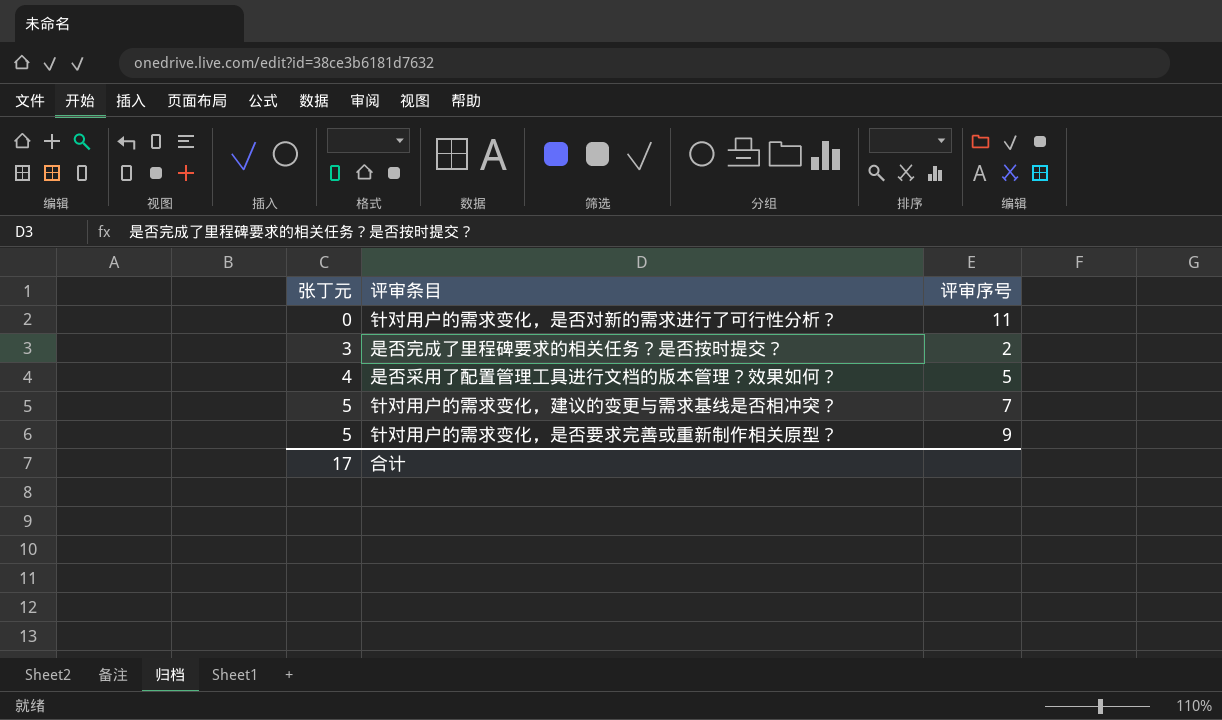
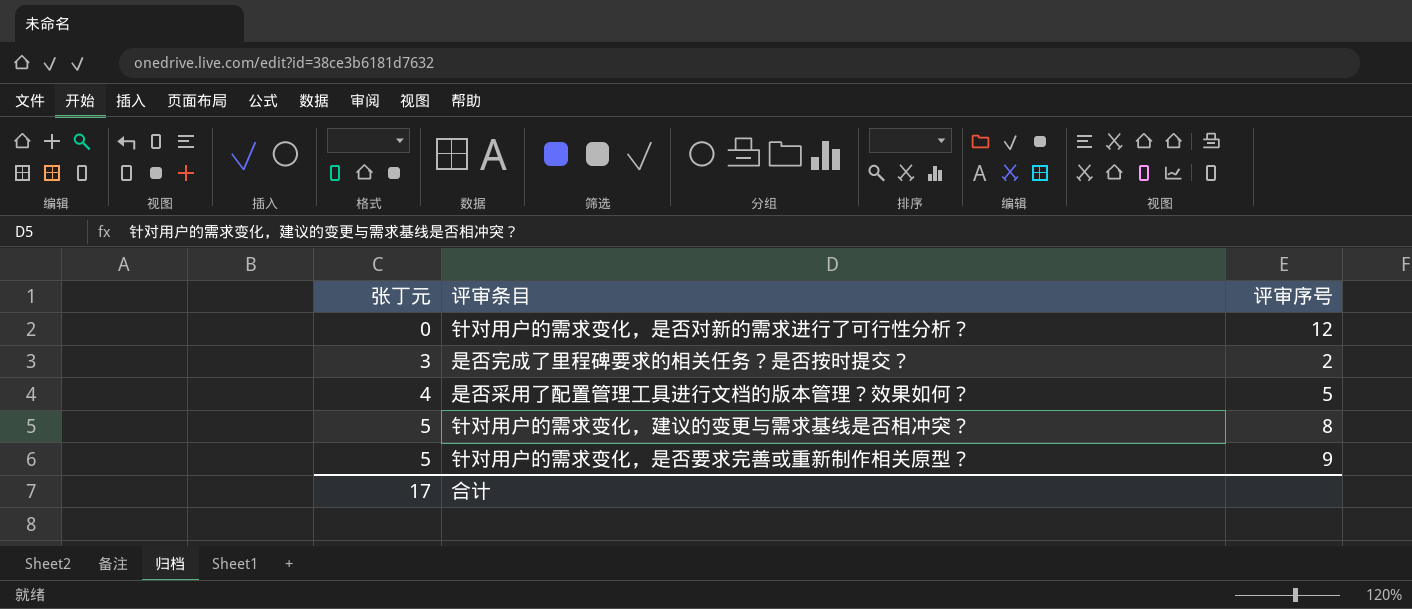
针对用户的需求变化，是否对新的需求进行了可行性分析？ | 评审序号: 11 -> 12
针对用户的需求变化，建议的变更与需求基线是否相冲突？ | 评审序号: 7 -> 8

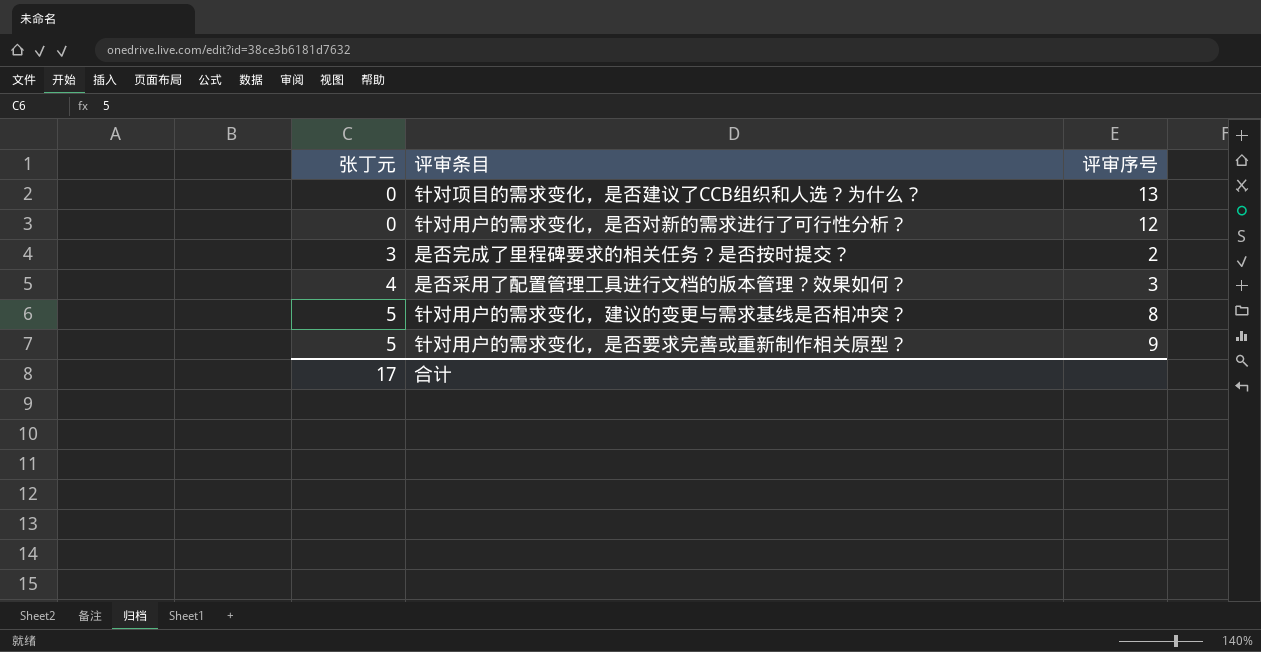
row 针对项目的需求变化，是否建议了CCB组织和人选？为什么？: none -> 0 | 13
是否采用了配置管理工具进行文档的版本管理？效果如何？ | 评审序号: 5 -> 3

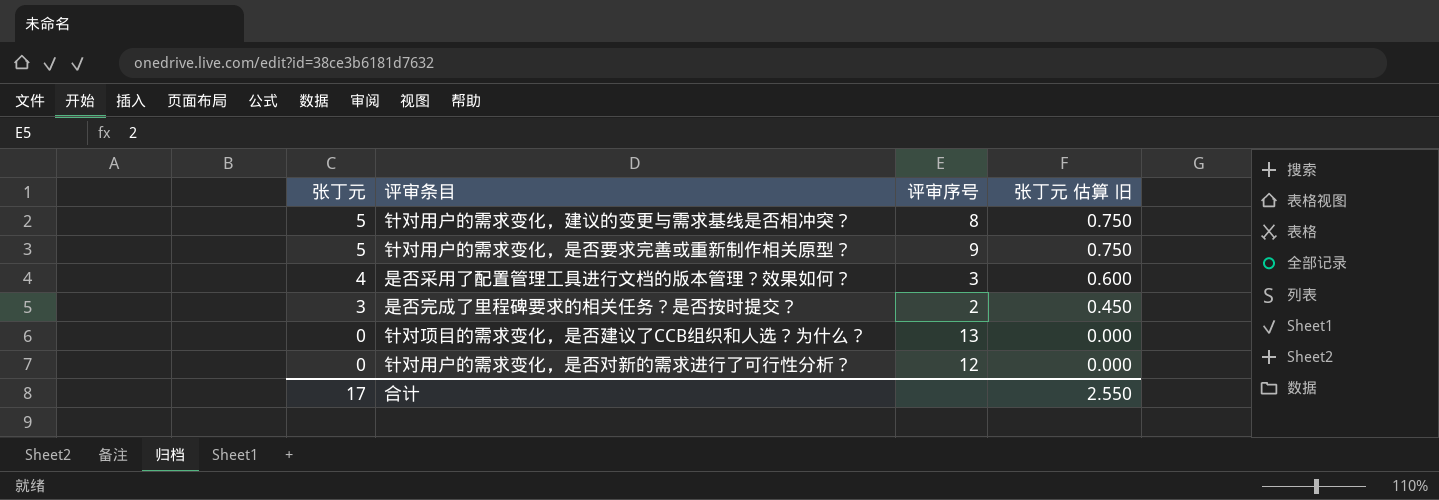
row order: 张丁元 ascending -> 张丁元 descending
column 张丁元 估算 旧 | formula: none -> [张丁元] * 0.15

